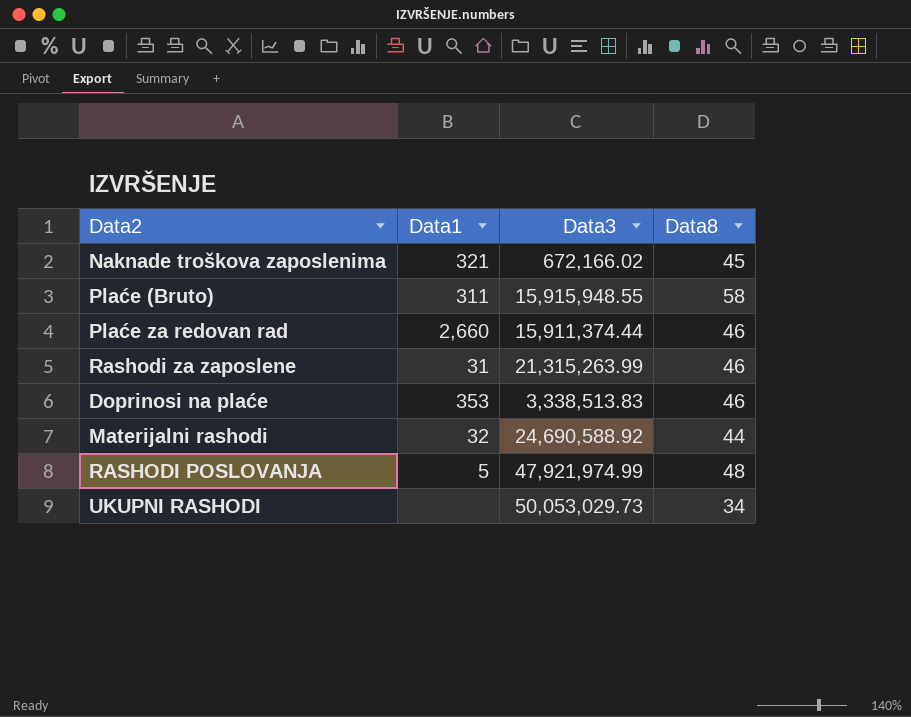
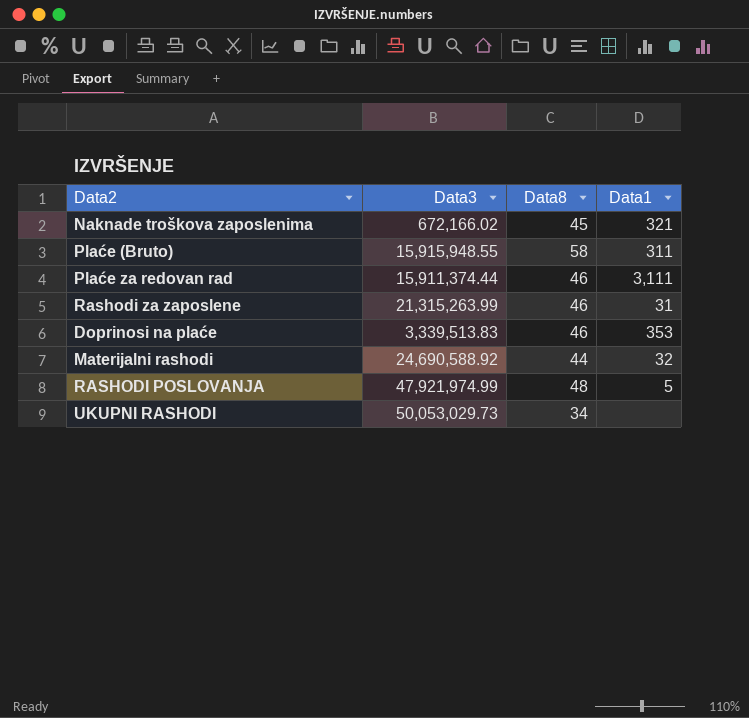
column Data1 | position: 2 -> 4
Plaće za redovan rad | Data1: 2,660 -> 3,111
Doprinosi na plaće | Data3: 3,338,513.83 -> 3,339,513.83

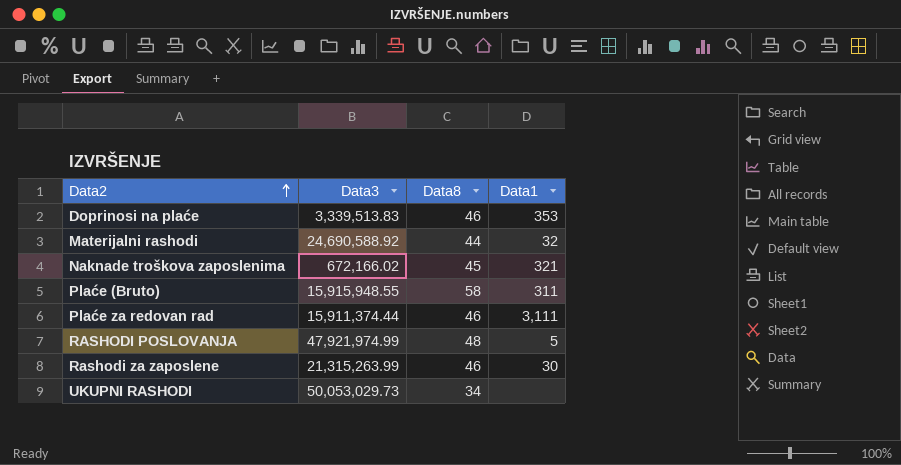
row order: none -> Data2 ascending
Rashodi za zaposlene | Data1: 31 -> 30

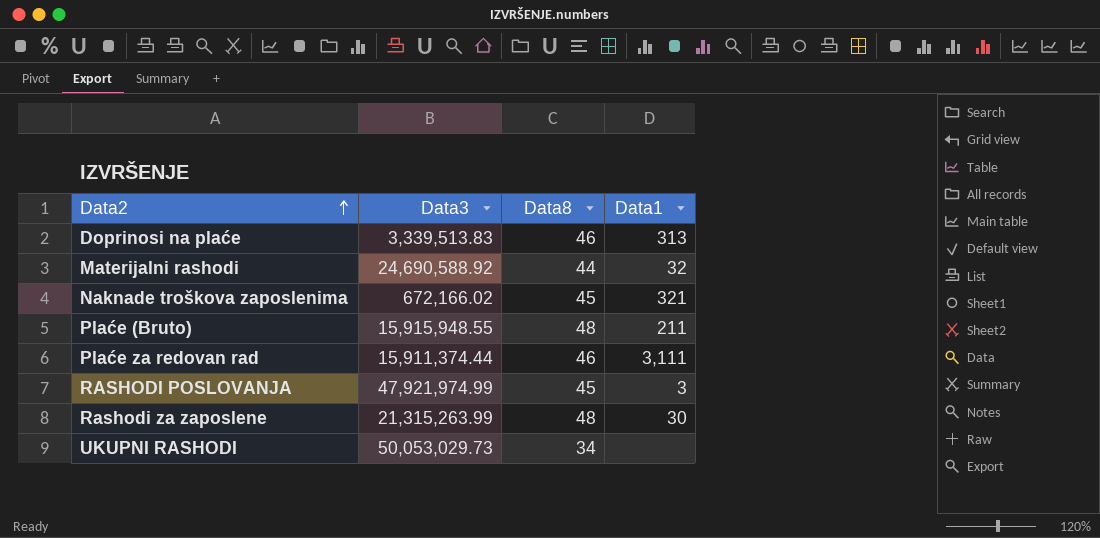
Doprinosi na plaće | Data1: 353 -> 313
Plaće (Bruto) | Data8: 58 -> 48
Plaće (Bruto) | Data1: 311 -> 211
RASHODI POSLOVANJA | Data8: 48 -> 45
RASHODI POSLOVANJA | Data1: 5 -> 3
Rashodi za zaposlene | Data8: 46 -> 48

